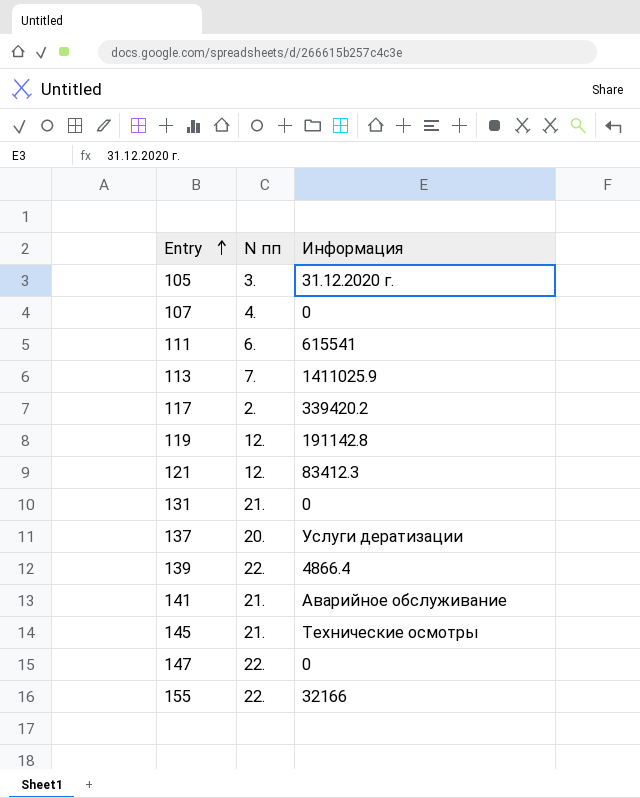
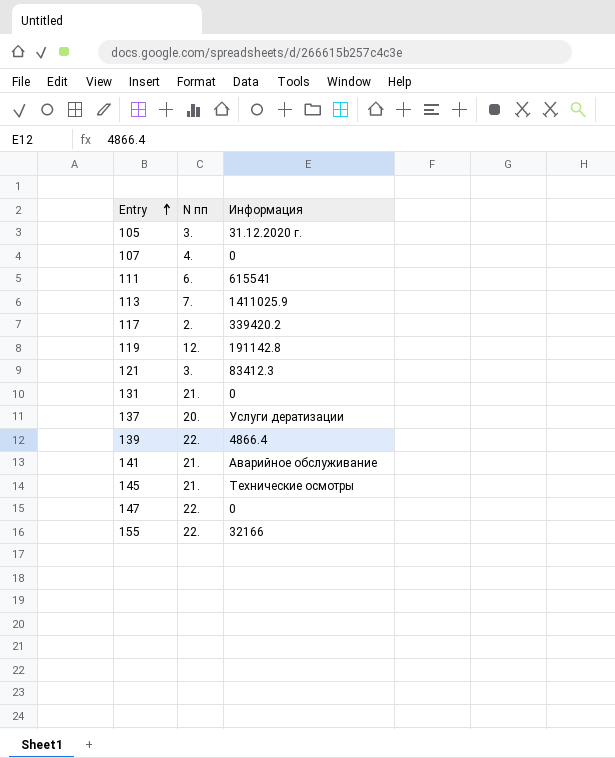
121 | N пп: 12. -> 3.

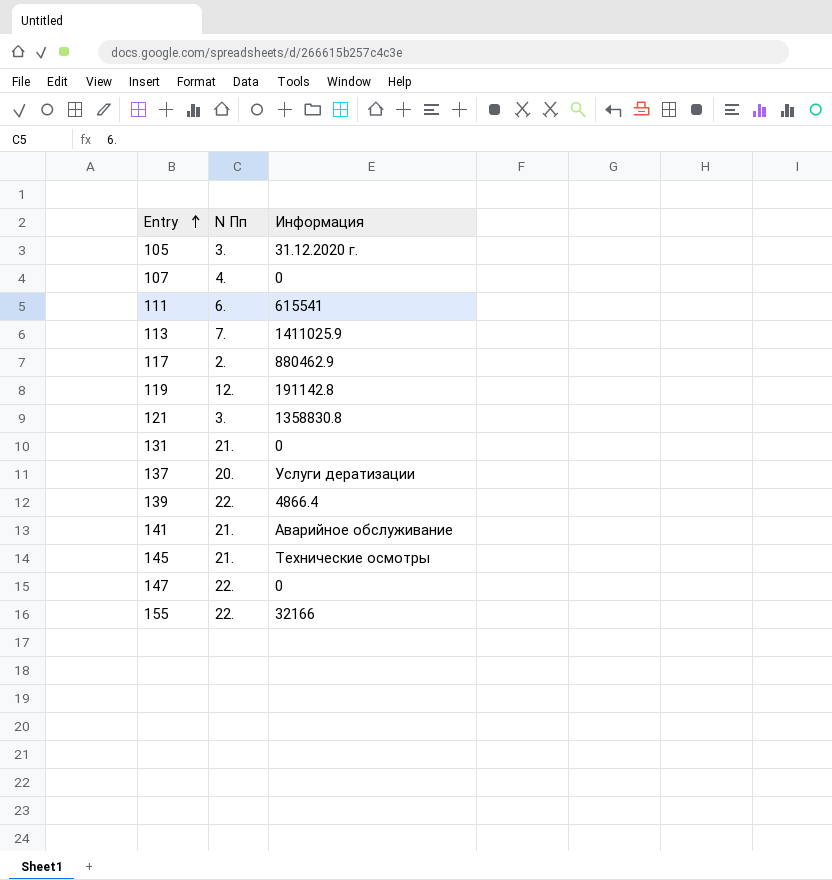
column name: N пп -> N Пп
117 | Информация: 339420.2 -> 880462.9
121 | Информация: 83412.3 -> 1358830.8

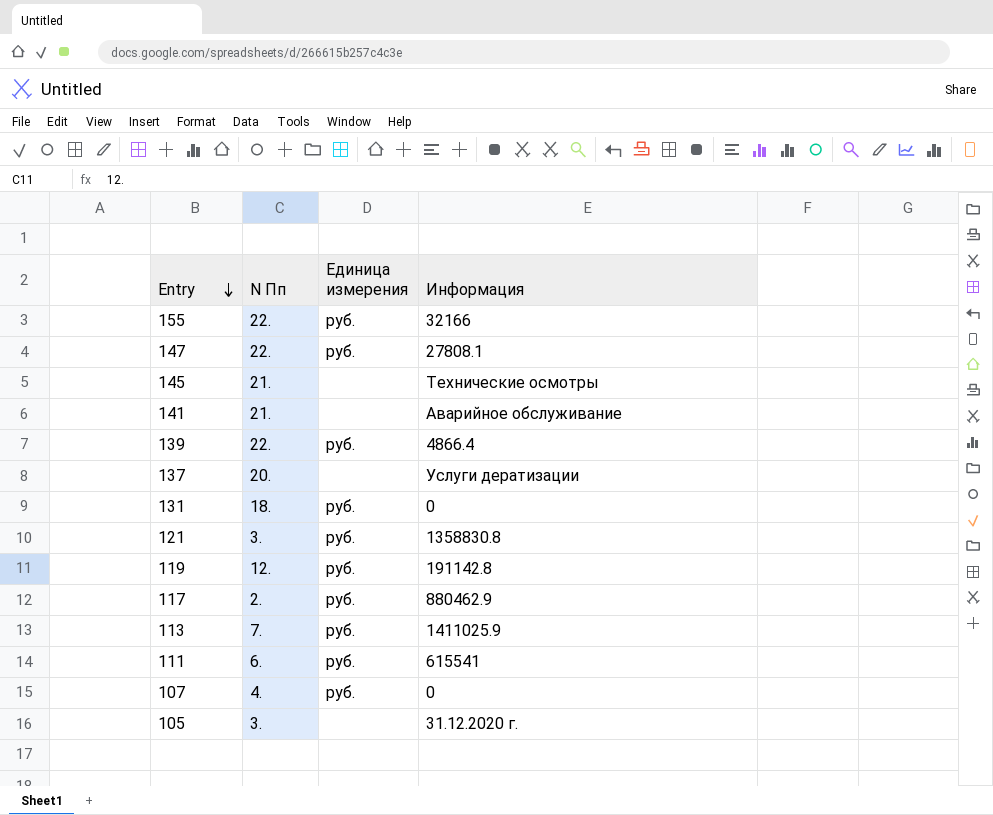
row order: Entry ascending -> Entry descending
column Единица измерения | position: none -> 3
147 | Информация: 0 -> 27808.1
131 | N Пп: 21. -> 18.

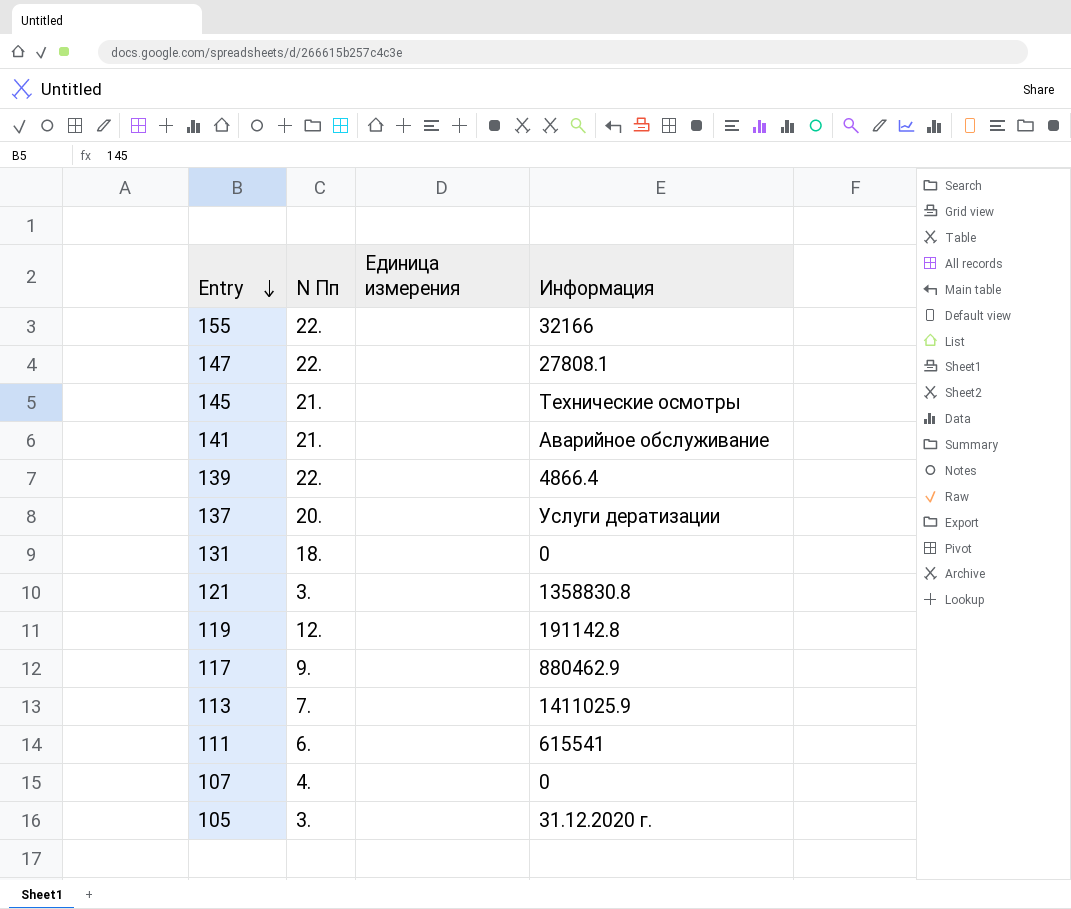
155 | Единица измерения: руб. -> none
147 | Единица измерения: руб. -> none
139 | Единица измерения: руб. -> none
131 | Единица измерения: руб. -> none
121 | Единица измерения: руб. -> none
119 | Единица измерения: руб. -> none
117 | N Пп: 2. -> 9.
117 | Единица измерения: руб. -> none
113 | Единица измерения: руб. -> none
111 | Единица измерения: руб. -> none
107 | Единица измерения: руб. -> none

